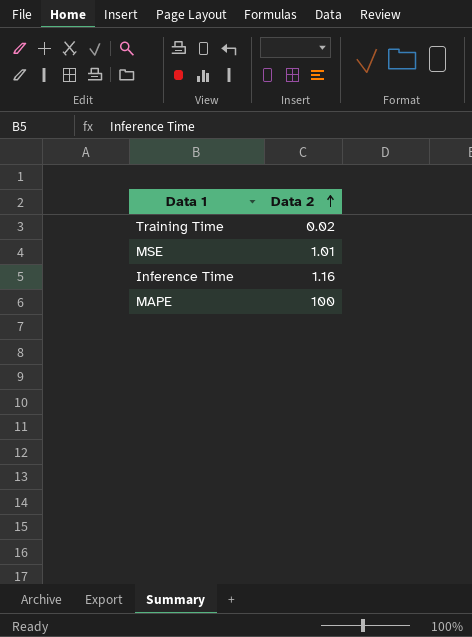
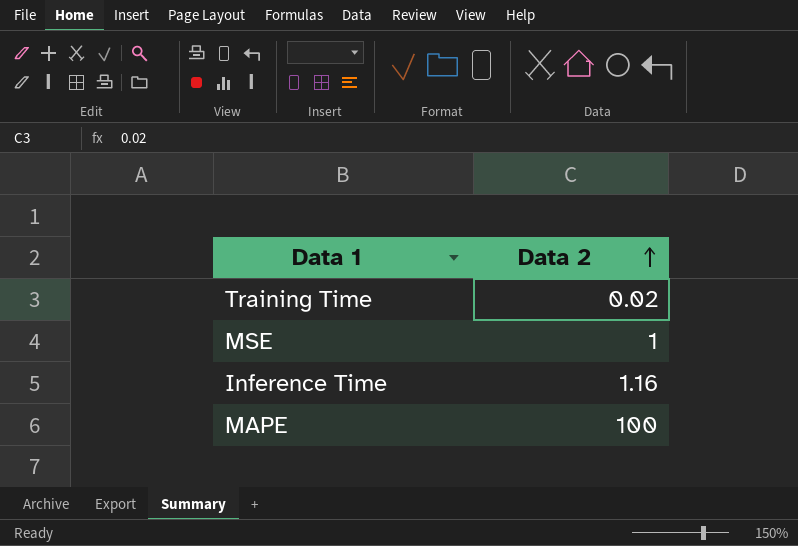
MSE | Data 2: 1.01 -> 1

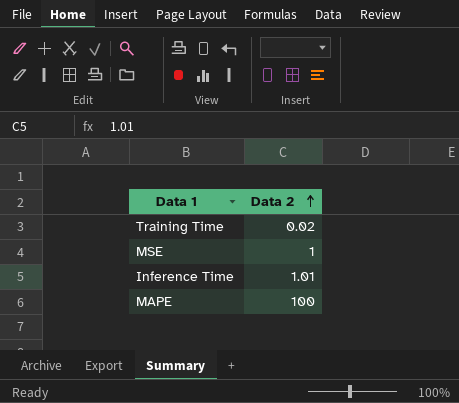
Inference Time | Data 2: 1.16 -> 1.01

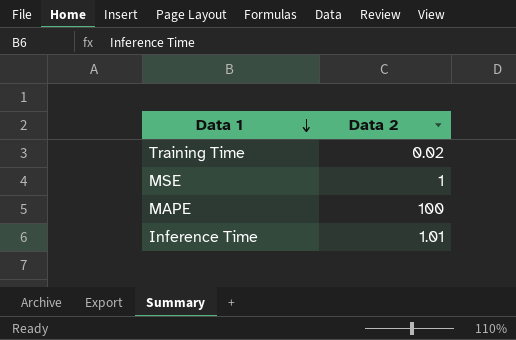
row order: Data 2 ascending -> Data 1 descending

